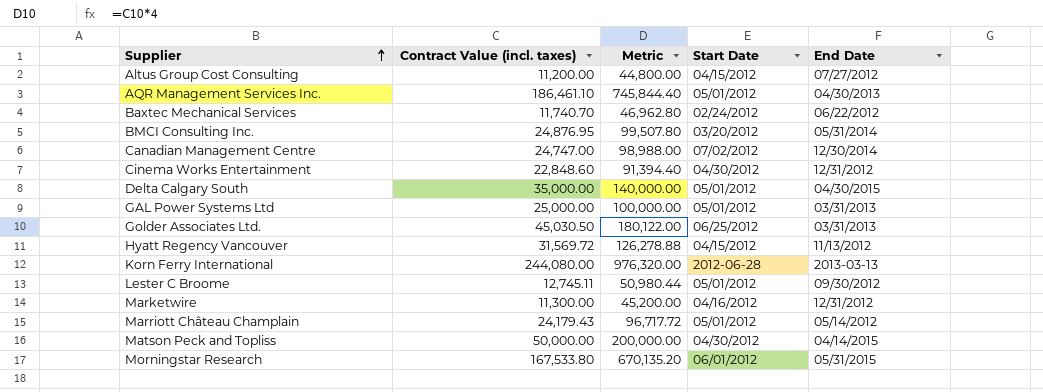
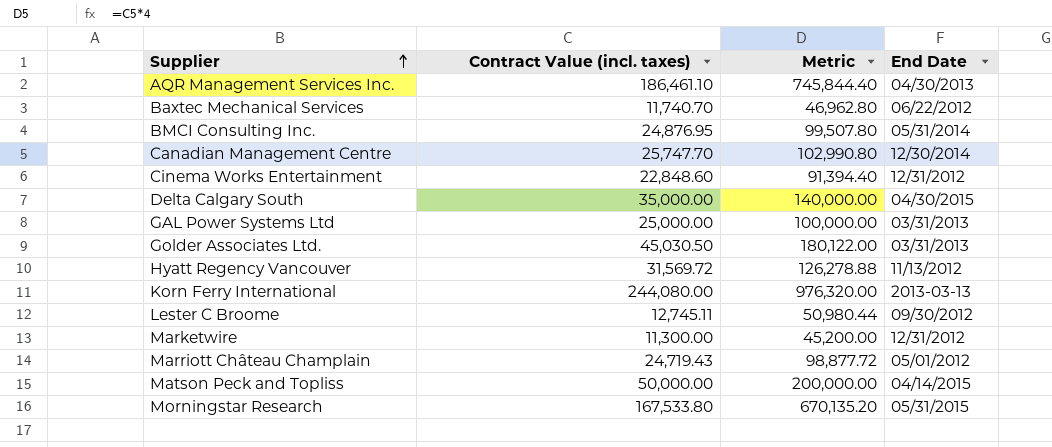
column Start Date | position: 4 -> none
row Altus Group Cost Consulting: 11,200.00 | 44,800.00 | 04/15/2012 | 07/27/2012 -> none
Canadian Management Centre | Contract Value (incl. taxes): 24,747.00 -> 25,747.70
Canadian Management Centre | Metric: 98,988.00 -> 102,990.80
Marriott Château Champlain | Contract Value (incl. taxes): 24,179.43 -> 24,719.43
Marriott Château Champlain | Metric: 96,717.72 -> 98,877.72
Marriott Château Champlain | End Date: 05/14/2012 -> 05/01/2012

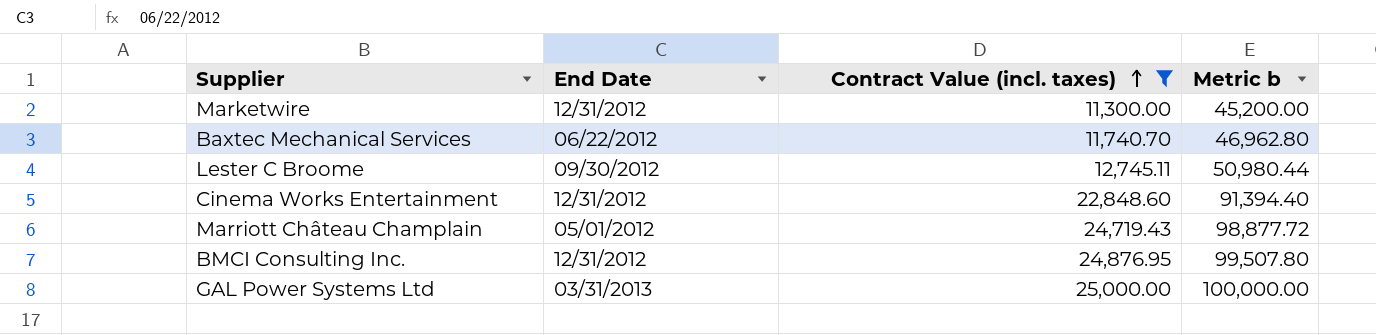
filter: none -> Contract Value (incl. taxes) <= 25,000.00
row order: Supplier ascending -> Contract Value (incl. taxes) ascending
column End Date | position: 4 -> 2
column name: Metric -> Metric b
BMCI Consulting Inc. | End Date: 05/31/2014 -> 12/31/2012

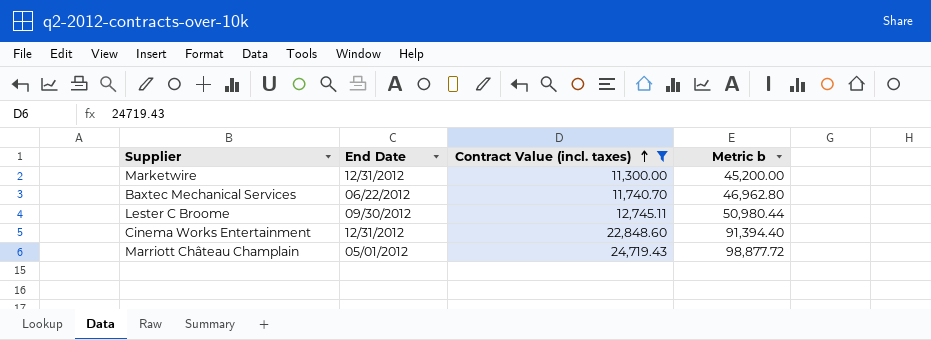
row BMCI Consulting Inc.: 12/31/2012 | 24,876.95 | 99,507.80 -> none
row GAL Power Systems Ltd: 03/31/2013 | 25,000.00 | 100,000.00 -> none

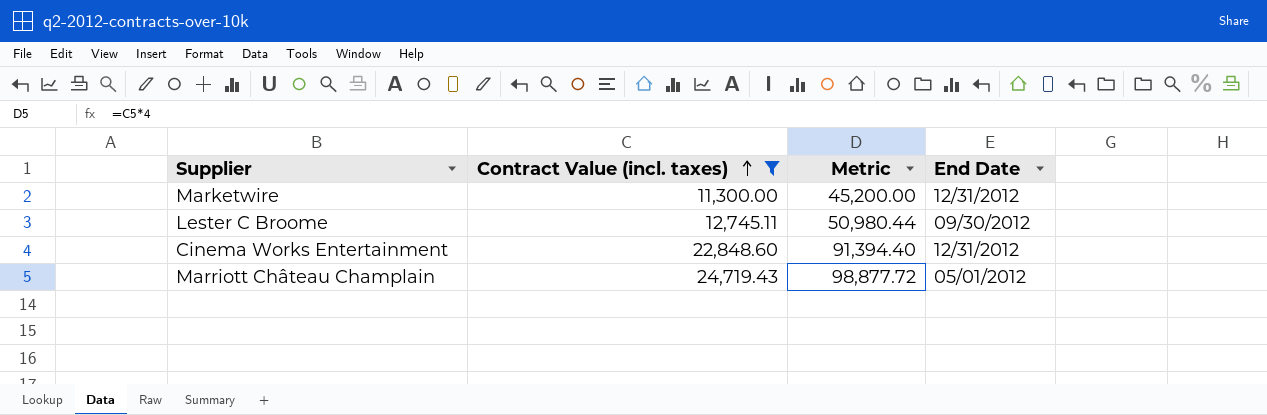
column name: Metric b -> Metric
column End Date | position: 2 -> 4
row Baxtec Mechanical Services: 06/22/2012 | 11,740.70 | 46,962.80 -> none

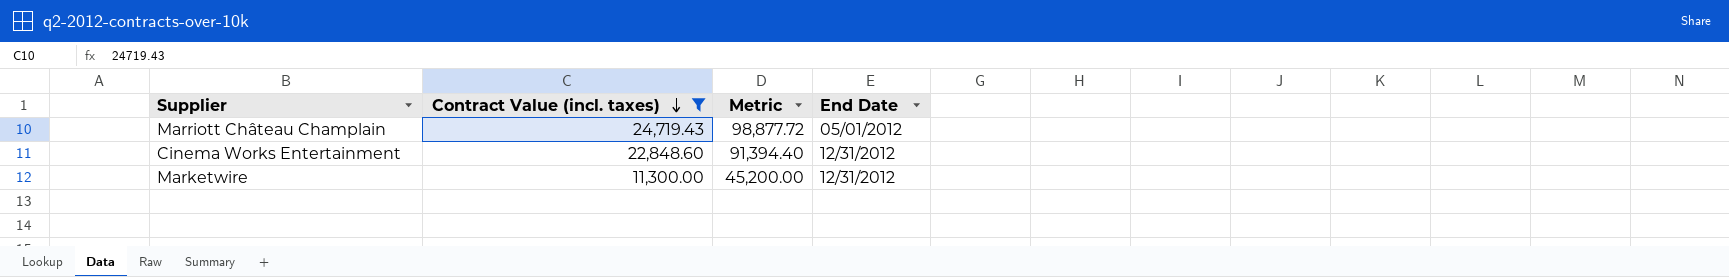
row order: Contract Value (incl. taxes) ascending -> Contract Value (incl. taxes) descending
row Lester C Broome: 12,745.11 | 50,980.44 | 09/30/2012 -> none

